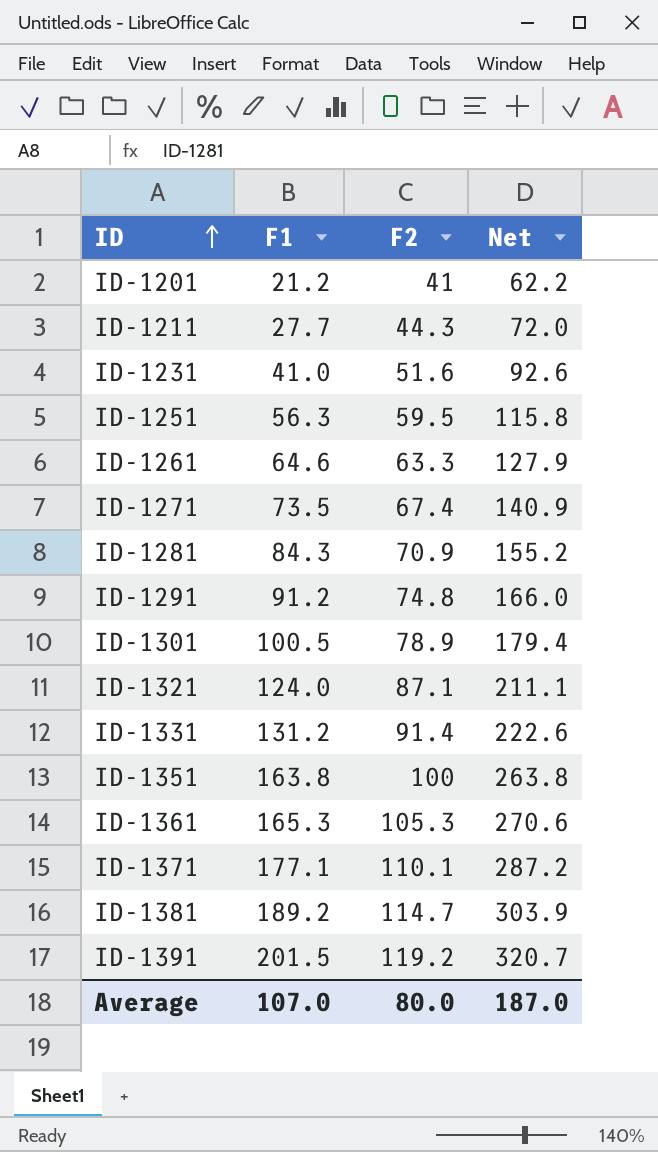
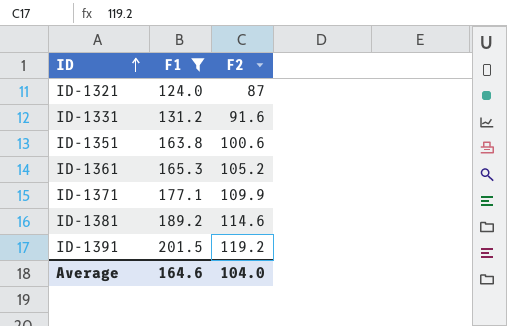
filter: none -> F1 >= 124.0
column Net | formula: [F1] + [F2] -> none
ID-1321 | F2: 87.1 -> 87
ID-1331 | F2: 91.4 -> 91.6
ID-1351 | F2: 100 -> 100.6
ID-1361 | F2: 105.3 -> 105.2
ID-1371 | F2: 110.1 -> 109.9
ID-1381 | F2: 114.7 -> 114.6
Average | F1: 107.0 -> 164.6
Average | F2: 80.0 -> 104.0

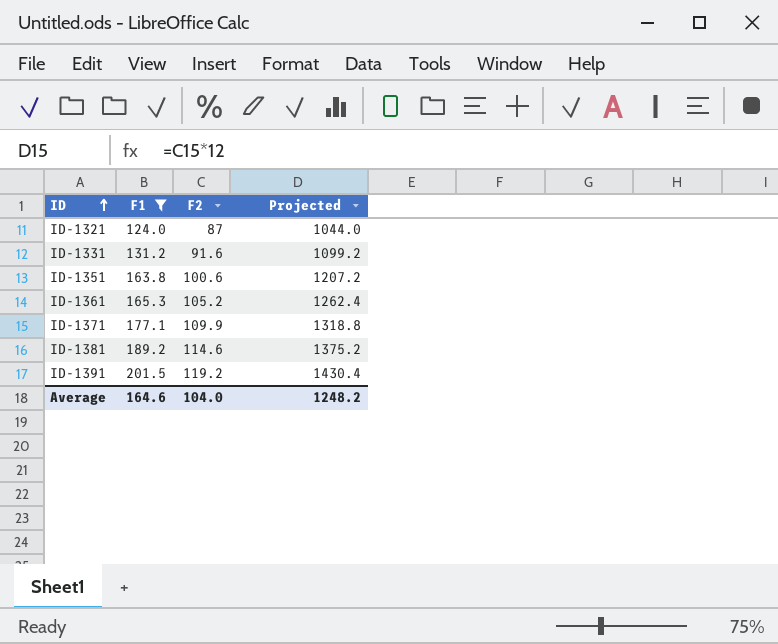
column Projected | formula: none -> [F2] * 12

